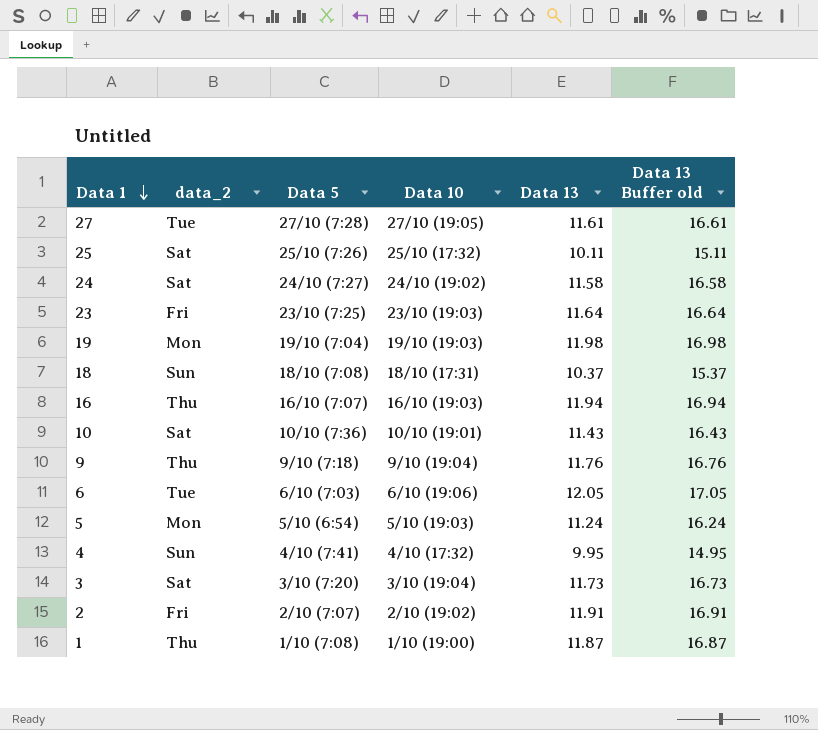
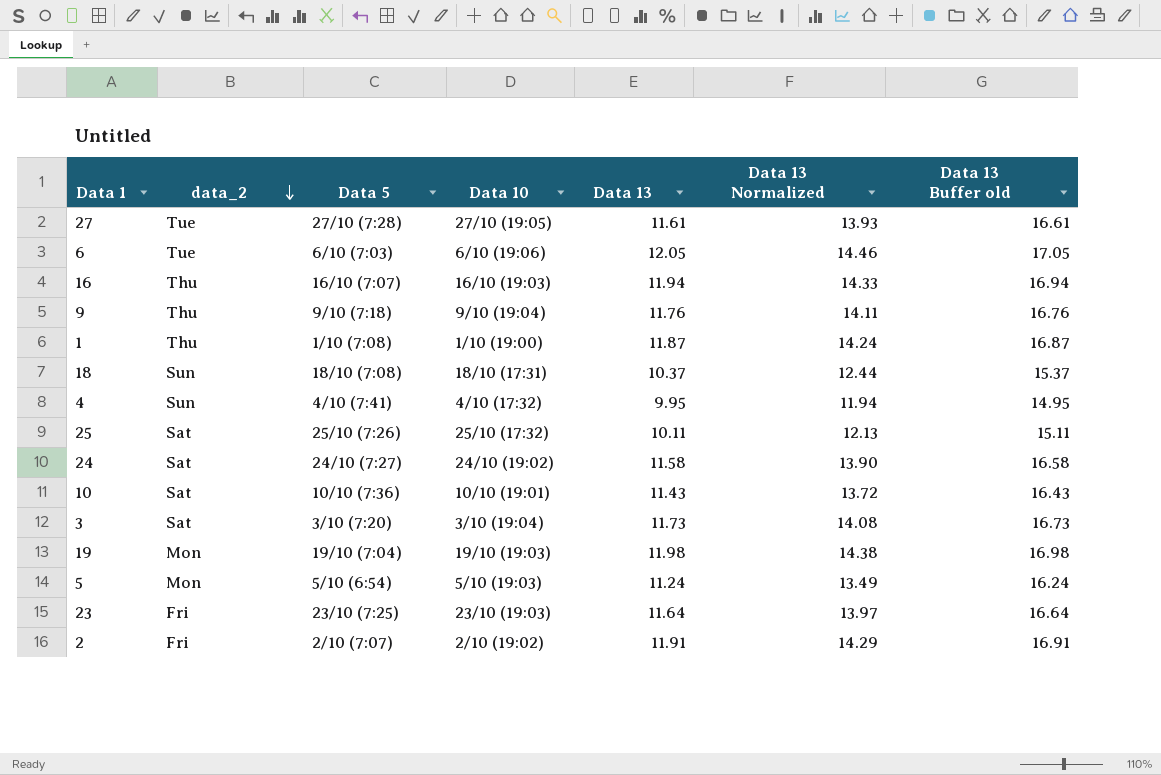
row order: Data 1 descending -> data_2 descending
column Data 13 Normalized | formula: none -> [Data 13] * 1.2

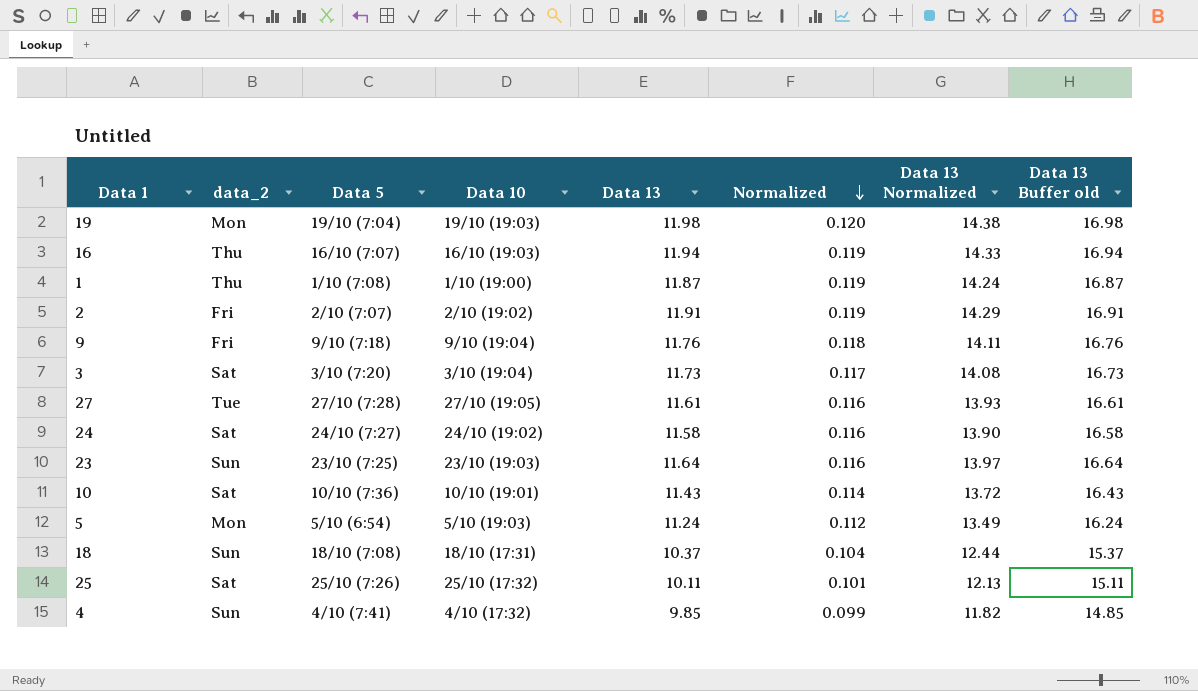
row order: data_2 descending -> Normalized descending
column Normalized | formula: none -> [Data 13] * 0.01
row 6: Tue | 6/10 (7:03) | 6/10 (19:06) | 12.05 | 14.46 | 17.05 -> none
9 | data_2: Thu -> Fri
23 | data_2: Fri -> Sun
4 | Data 13: 9.95 -> 9.85
4 | Data 13 Normalized: 11.94 -> 11.82
4 | Data 13 Buffer old: 14.95 -> 14.85

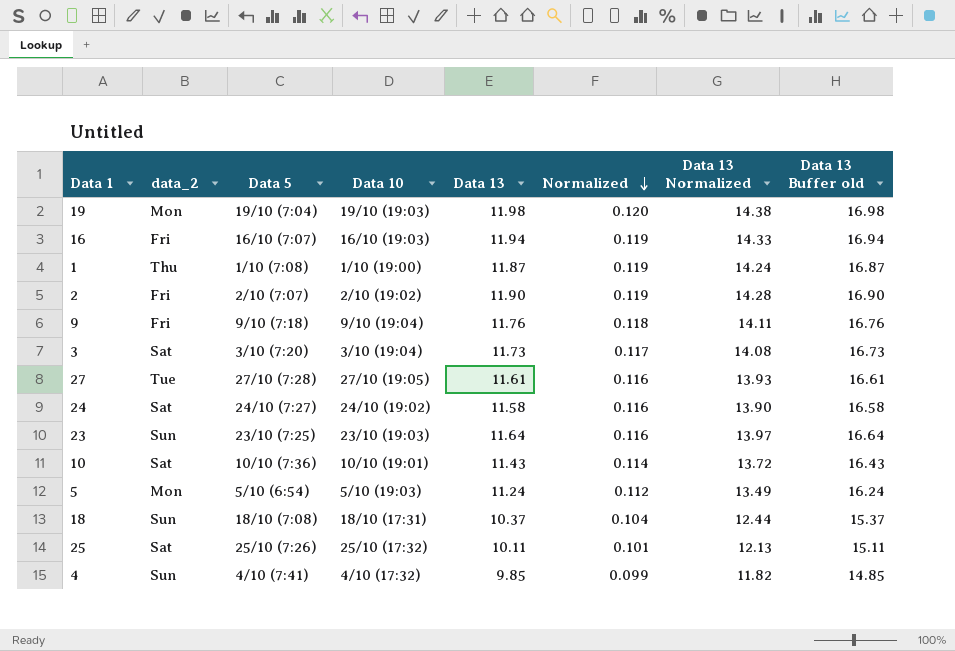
16 | data_2: Thu -> Fri
2 | Data 13: 11.91 -> 11.90
2 | Data 13 Normalized: 14.29 -> 14.28
2 | Data 13 Buffer old: 16.91 -> 16.90

